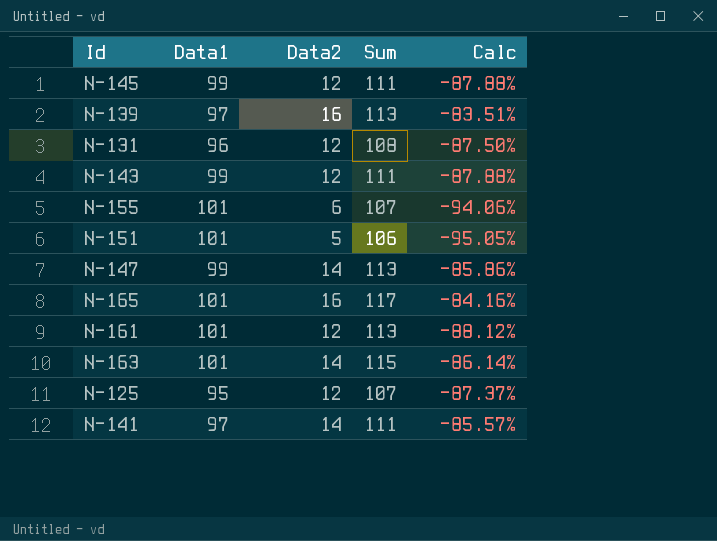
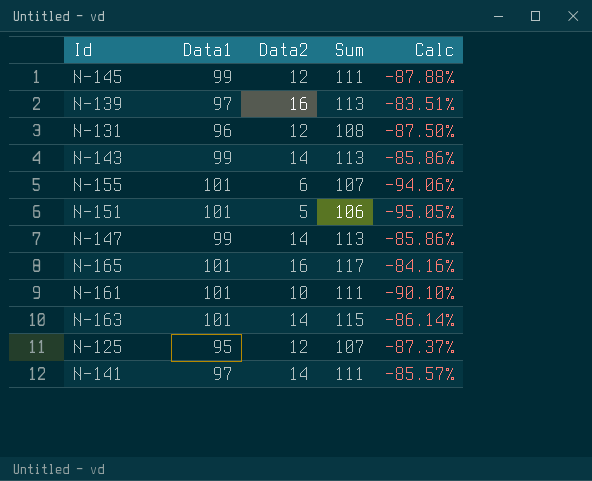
N-143 | Data2: 12 -> 14
N-143 | Sum: 111 -> 113
N-143 | Calc: -87.88% -> -85.86%
N-161 | Data2: 12 -> 10
N-161 | Sum: 113 -> 111
N-161 | Calc: -88.12% -> -90.10%

